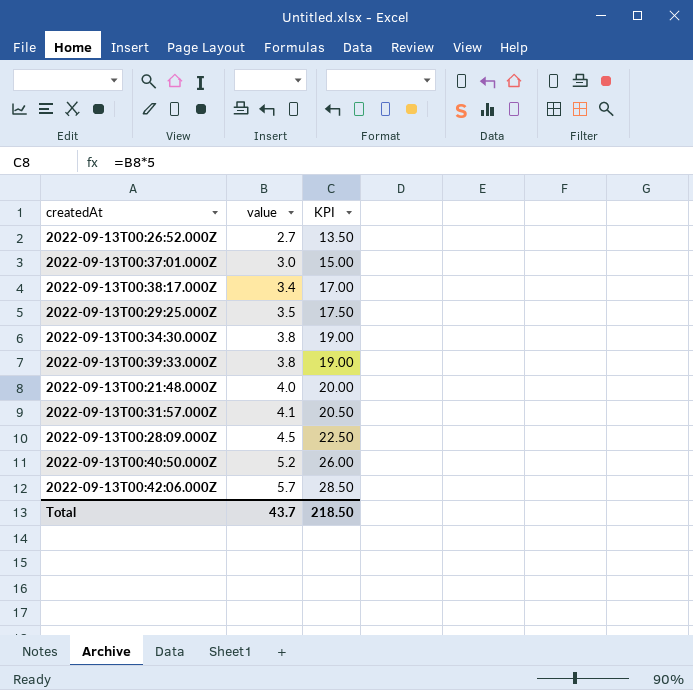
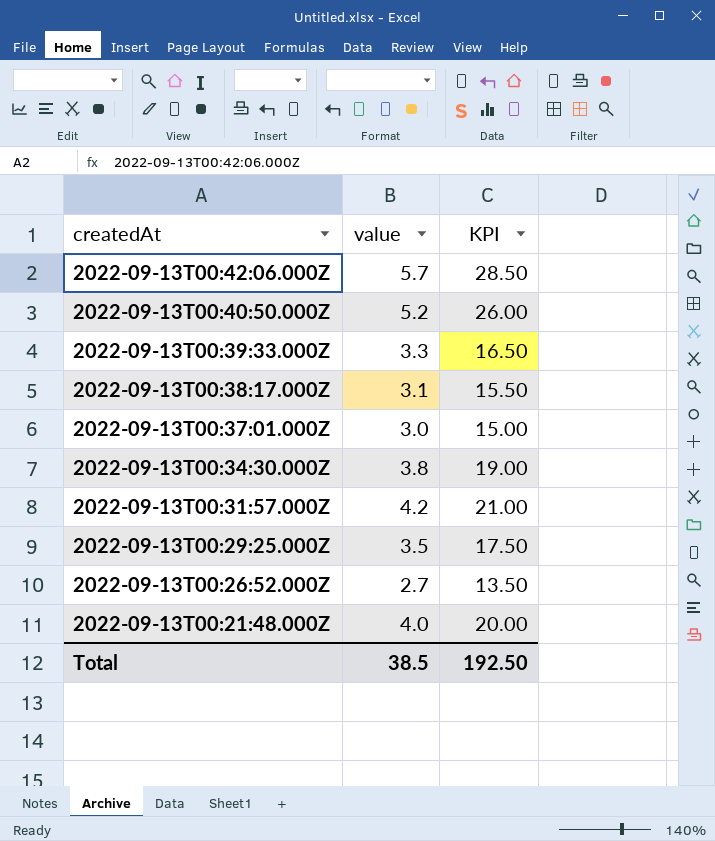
row order: value ascending -> createdAt descending
row 2022-09-13T00:28:09.000Z: 4.5 | 22.50 -> none
2022-09-13T00:39:33.000Z | value: 3.8 -> 3.3
2022-09-13T00:39:33.000Z | KPI: 19.00 -> 16.50
2022-09-13T00:38:17.000Z | value: 3.4 -> 3.1
2022-09-13T00:38:17.000Z | KPI: 17.00 -> 15.50
2022-09-13T00:31:57.000Z | value: 4.1 -> 4.2
2022-09-13T00:31:57.000Z | KPI: 20.50 -> 21.00
Total | value: 43.7 -> 38.5
Total | KPI: 218.50 -> 192.50

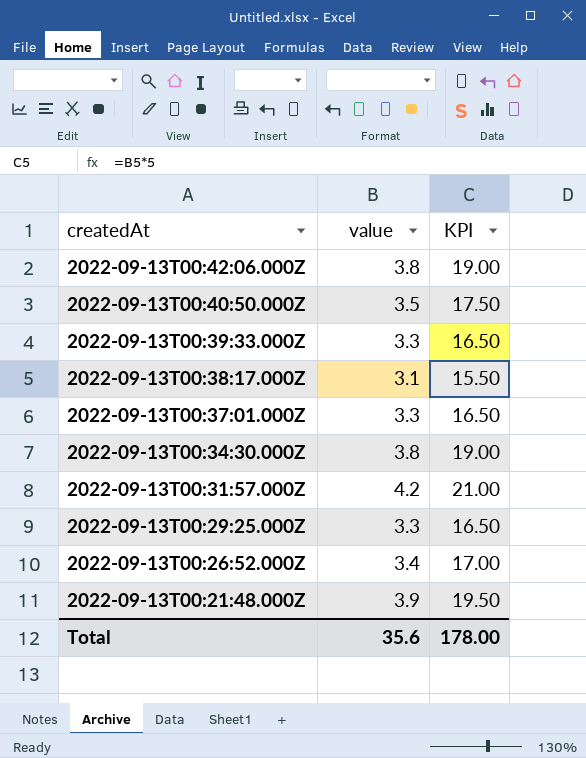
2022-09-13T00:42:06.000Z | value: 5.7 -> 3.8
2022-09-13T00:42:06.000Z | KPI: 28.50 -> 19.00
2022-09-13T00:40:50.000Z | value: 5.2 -> 3.5
2022-09-13T00:40:50.000Z | KPI: 26.00 -> 17.50
2022-09-13T00:37:01.000Z | value: 3.0 -> 3.3
2022-09-13T00:37:01.000Z | KPI: 15.00 -> 16.50
2022-09-13T00:29:25.000Z | value: 3.5 -> 3.3
2022-09-13T00:29:25.000Z | KPI: 17.50 -> 16.50
2022-09-13T00:26:52.000Z | value: 2.7 -> 3.4
2022-09-13T00:26:52.000Z | KPI: 13.50 -> 17.00
2022-09-13T00:21:48.000Z | value: 4.0 -> 3.9
2022-09-13T00:21:48.000Z | KPI: 20.00 -> 19.50
Total | value: 38.5 -> 35.6
Total | KPI: 192.50 -> 178.00

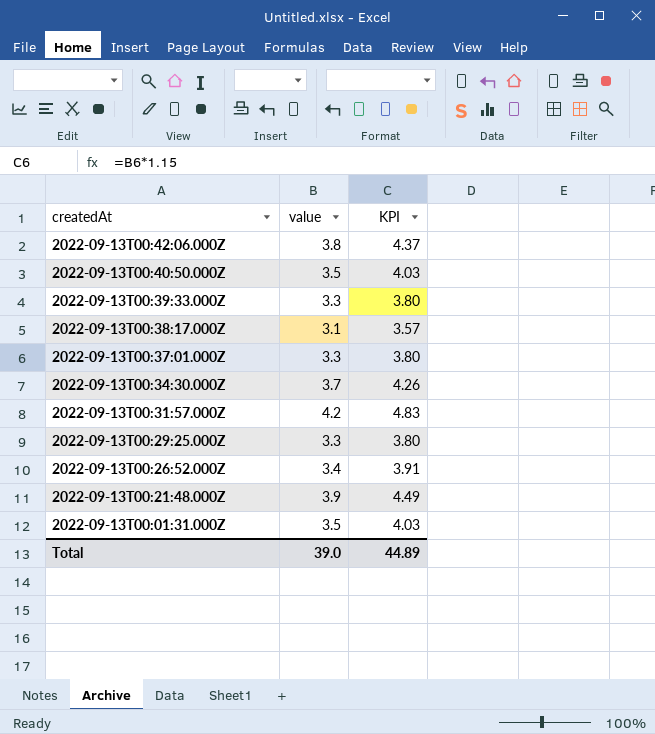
column KPI | formula: [value] * 5 -> [value] * 1.15
2022-09-13T00:34:30.000Z | value: 3.8 -> 3.7
row 2022-09-13T00:01:31.000Z: none -> 3.5 | 4.03
Total | value: 35.6 -> 39.0
Total | KPI: 178.00 -> 44.89

